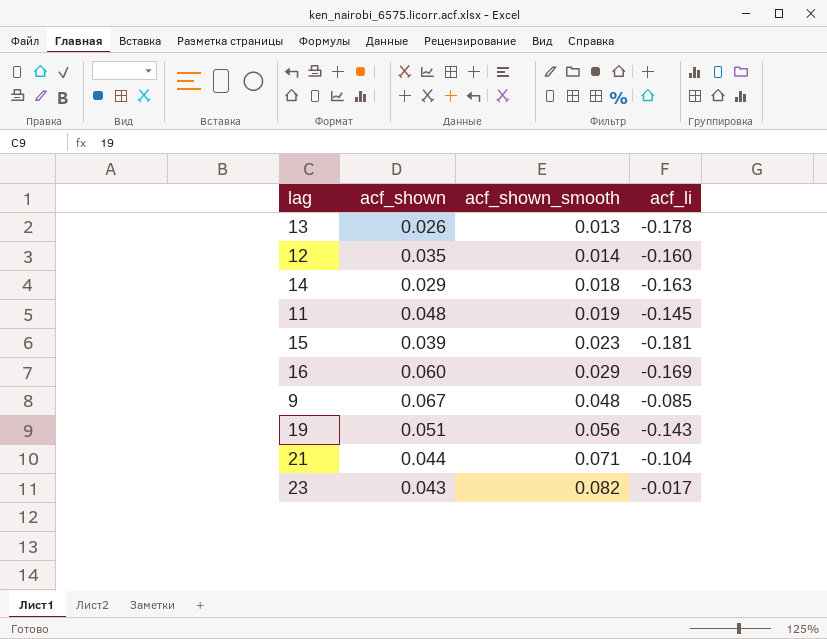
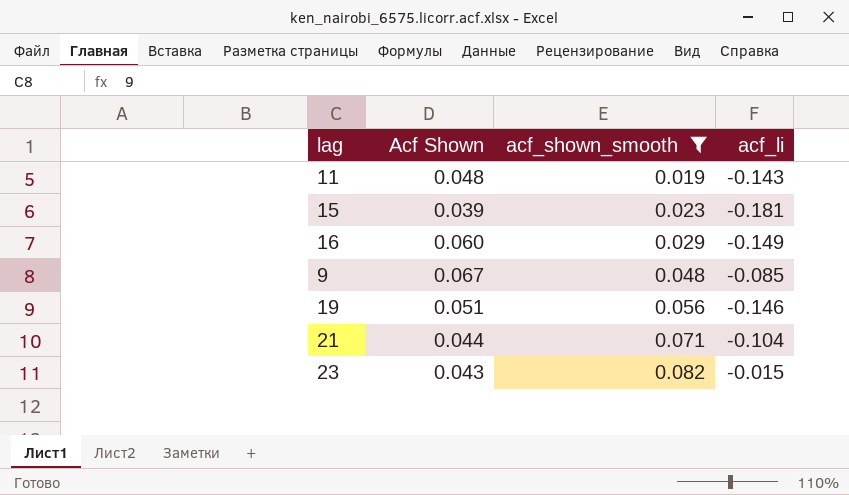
filter: none -> acf_shown_smooth >= 0.019
column name: acf_shown -> Acf Shown
11 | acf_li: -0.145 -> -0.143
16 | acf_li: -0.169 -> -0.149
19 | acf_li: -0.143 -> -0.146
23 | acf_li: -0.017 -> -0.015

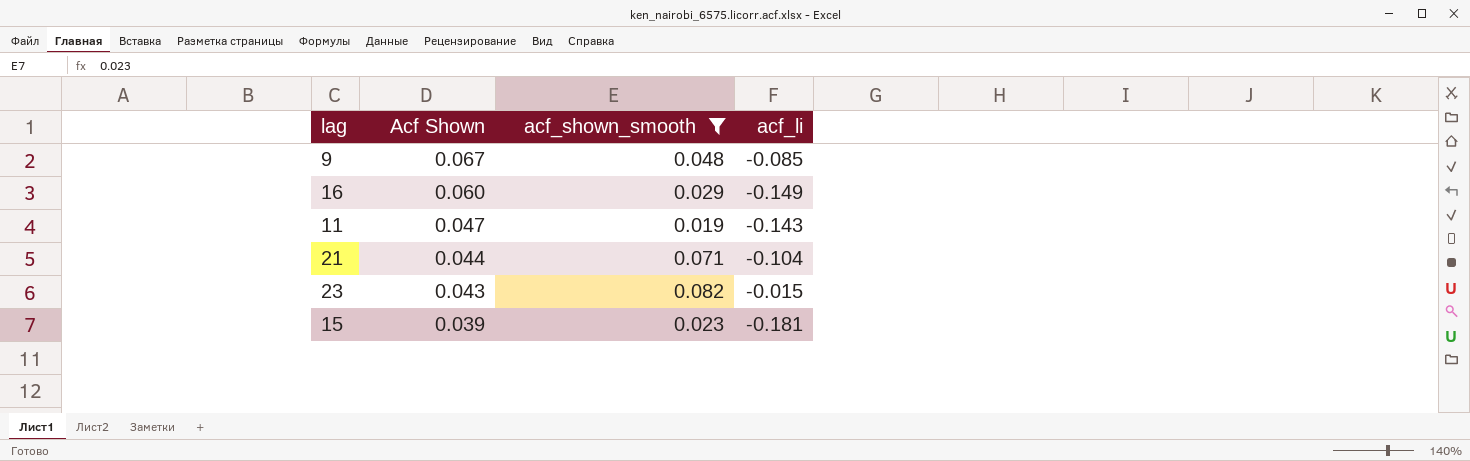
row order: acf_shown_smooth ascending -> Acf Shown descending
row 19: 0.051 | 0.056 | -0.146 -> none
11 | Acf Shown: 0.048 -> 0.047

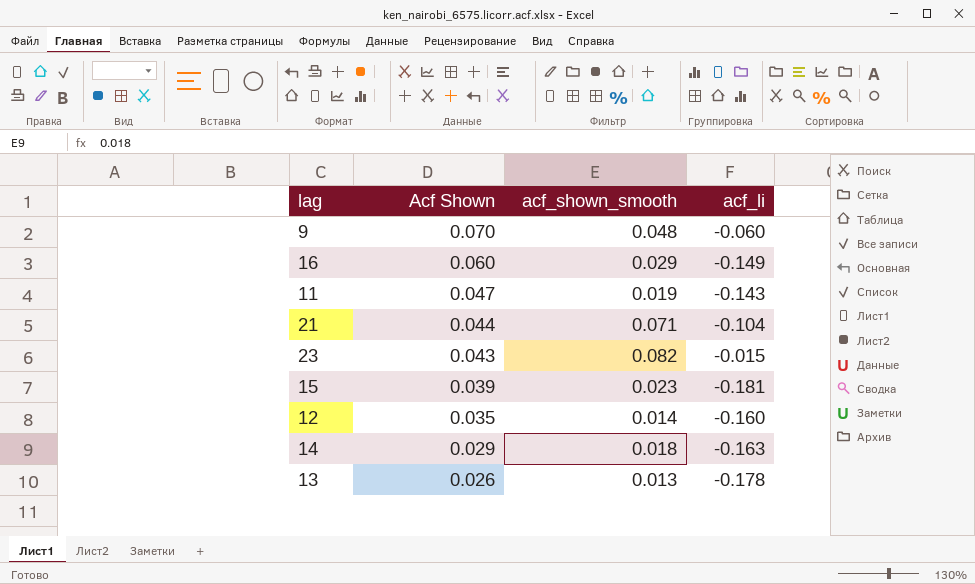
filter: acf_shown_smooth >= 0.019 -> none
9 | Acf Shown: 0.067 -> 0.070
9 | acf_li: -0.085 -> -0.060

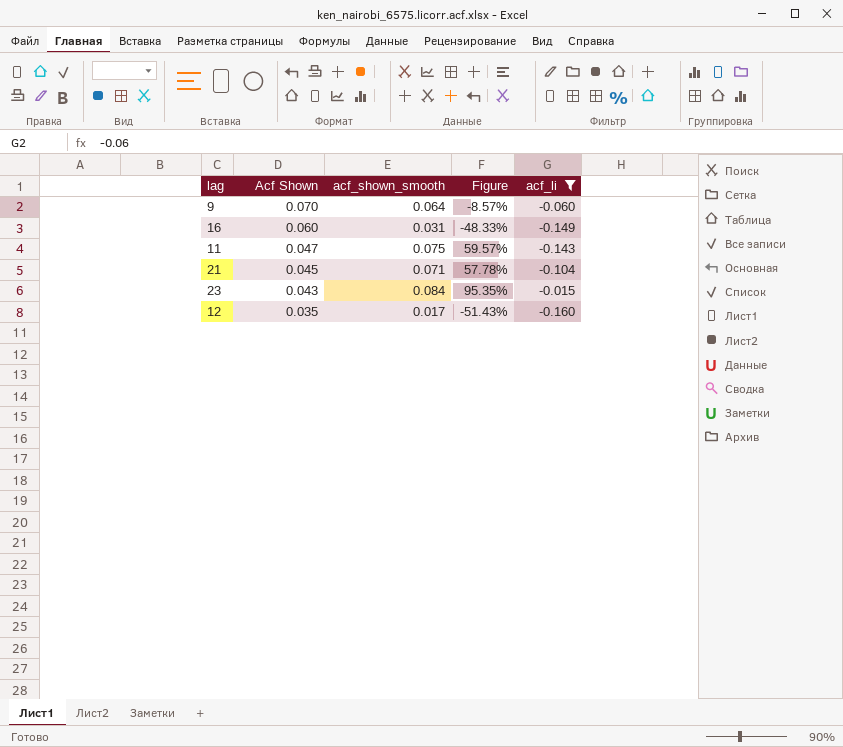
filter: none -> acf_li >= -0.160
column Figure | formula: none -> ([acf_shown_smooth] - [Acf Shown]) / [Acf Shown]
9 | acf_shown_smooth: 0.048 -> 0.064
16 | acf_shown_smooth: 0.029 -> 0.031
11 | acf_shown_smooth: 0.019 -> 0.075
21 | Acf Shown: 0.044 -> 0.045
23 | acf_shown_smooth: 0.082 -> 0.084
12 | acf_shown_smooth: 0.014 -> 0.017

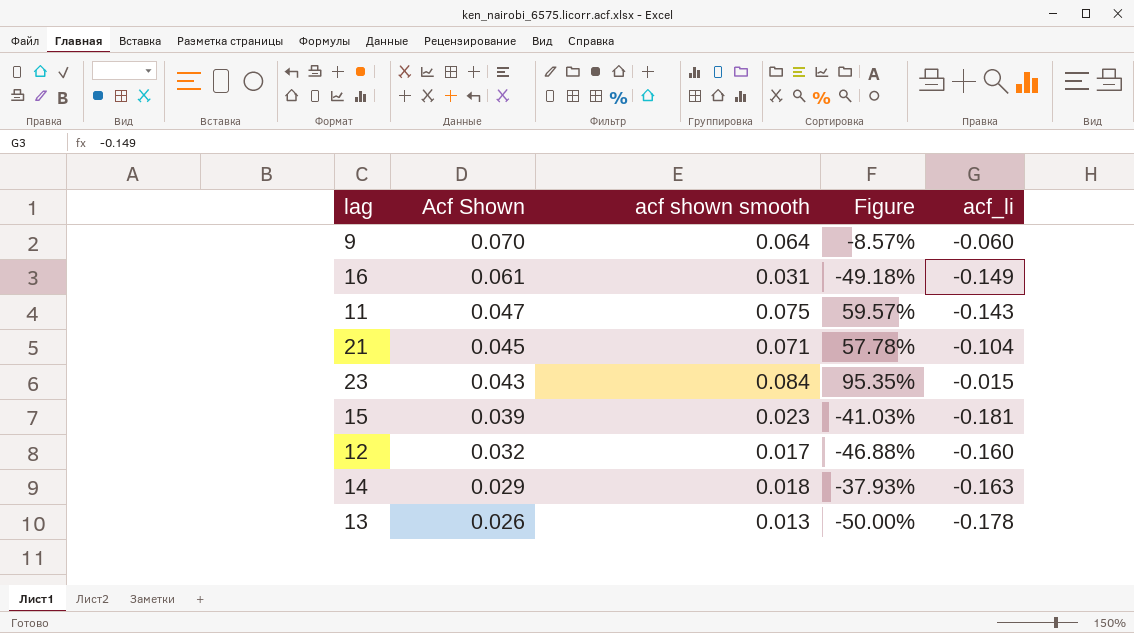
filter: acf_li >= -0.160 -> none
column name: acf_shown_smooth -> acf shown smooth
16 | Acf Shown: 0.060 -> 0.061
16 | Figure: -48.33% -> -49.18%
12 | Acf Shown: 0.035 -> 0.032
12 | Figure: -51.43% -> -46.88%

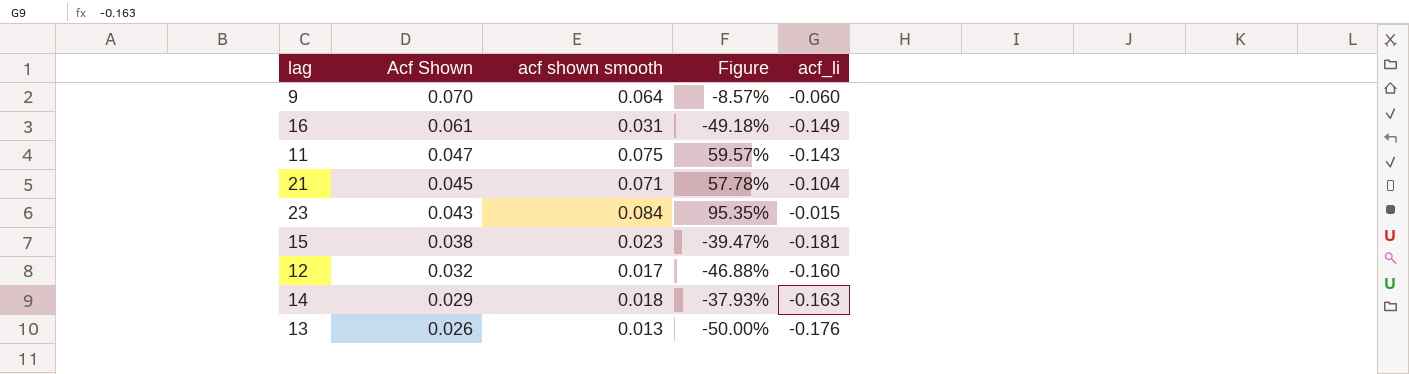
15 | Acf Shown: 0.039 -> 0.038
15 | Figure: -41.03% -> -39.47%
13 | acf_li: -0.178 -> -0.176

